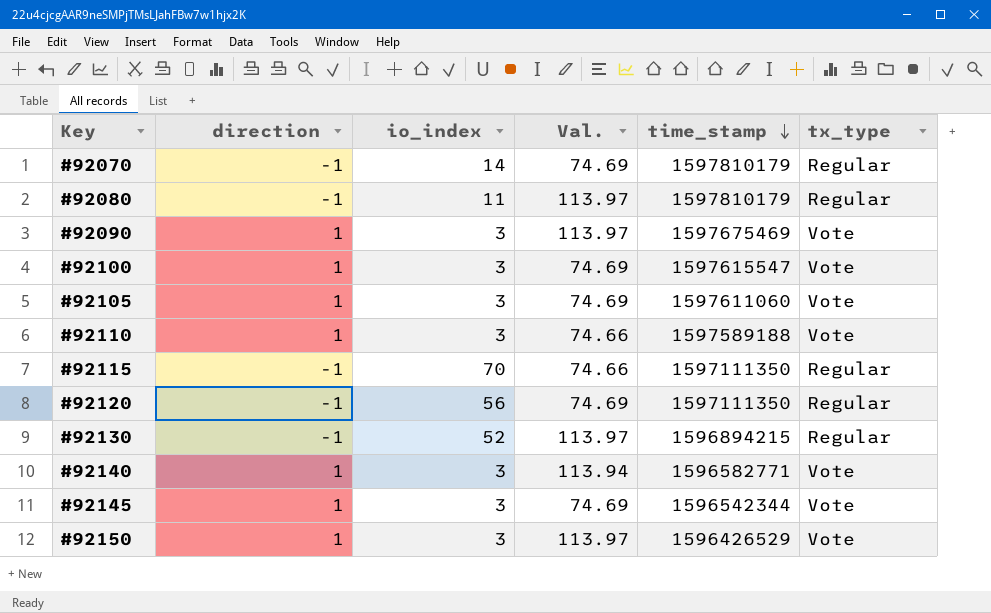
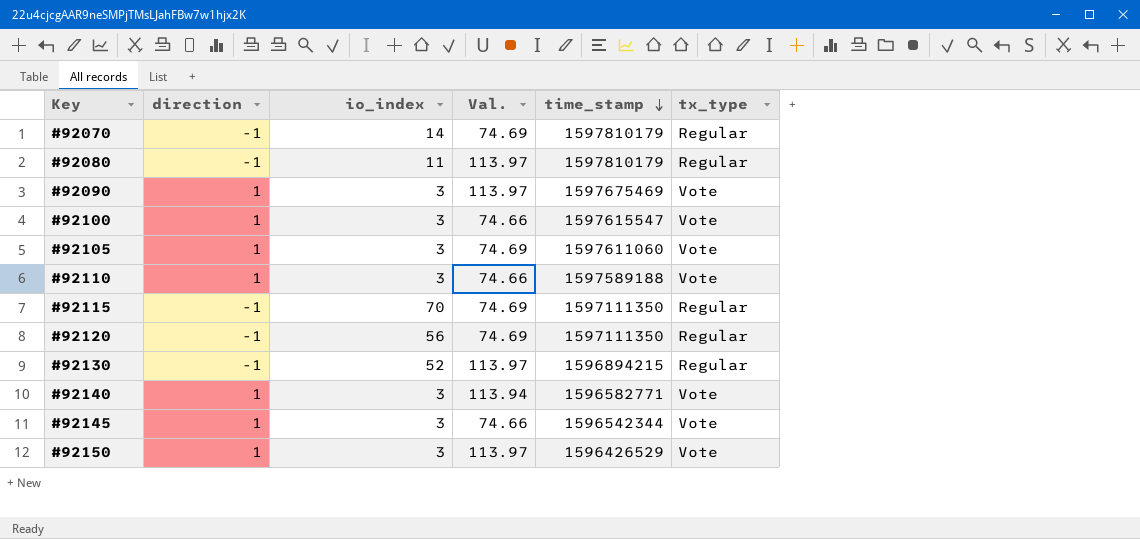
#92100 | Val.: 74.69 -> 74.66
#92115 | Val.: 74.66 -> 74.69
#92145 | Val.: 74.69 -> 74.66

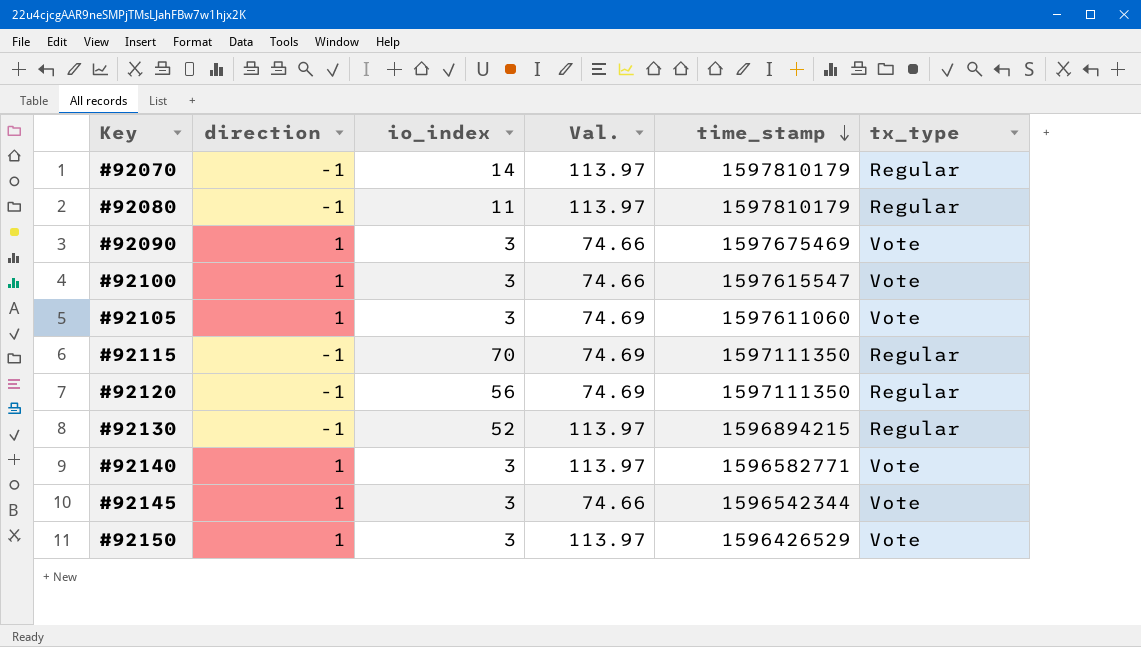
row #92110: 1 | 3 | 74.66 | 1597589188 | Vote -> none
#92070 | Val.: 74.69 -> 113.97
#92090 | Val.: 113.97 -> 74.66
#92140 | Val.: 113.94 -> 113.97

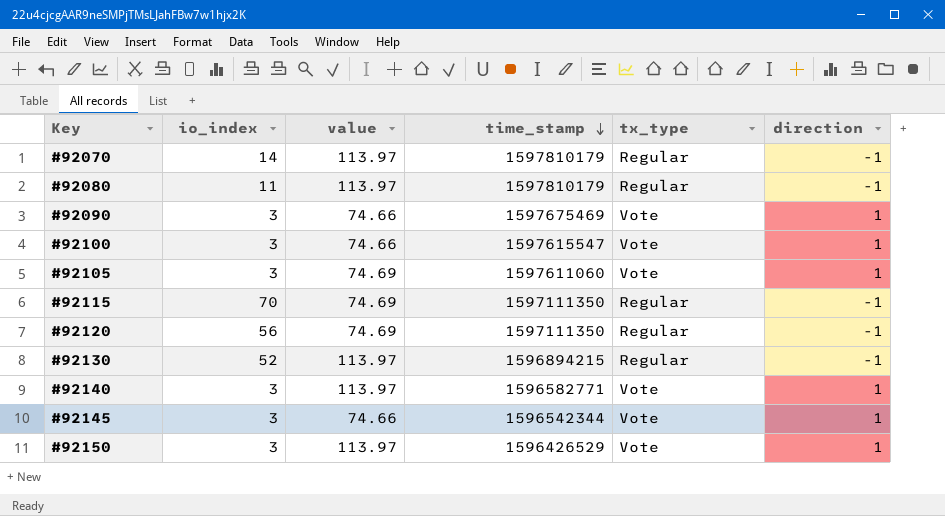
column name: Val. -> value
column direction | position: 2 -> 6

